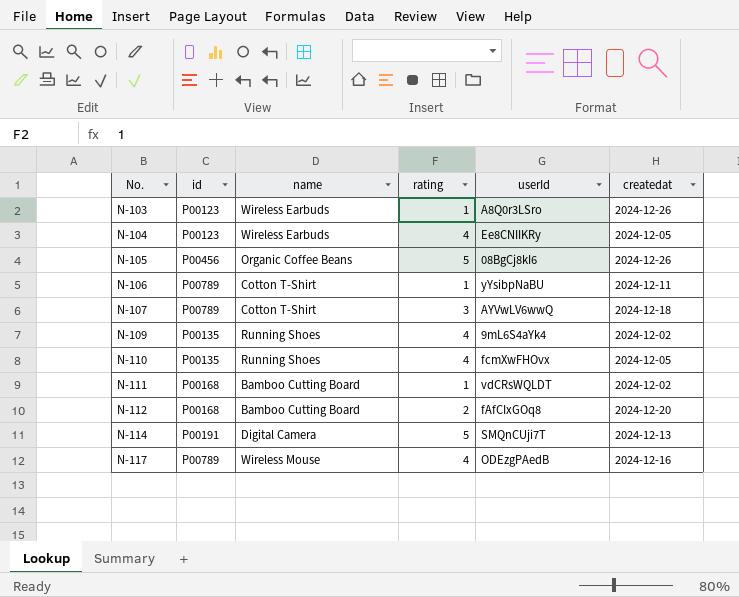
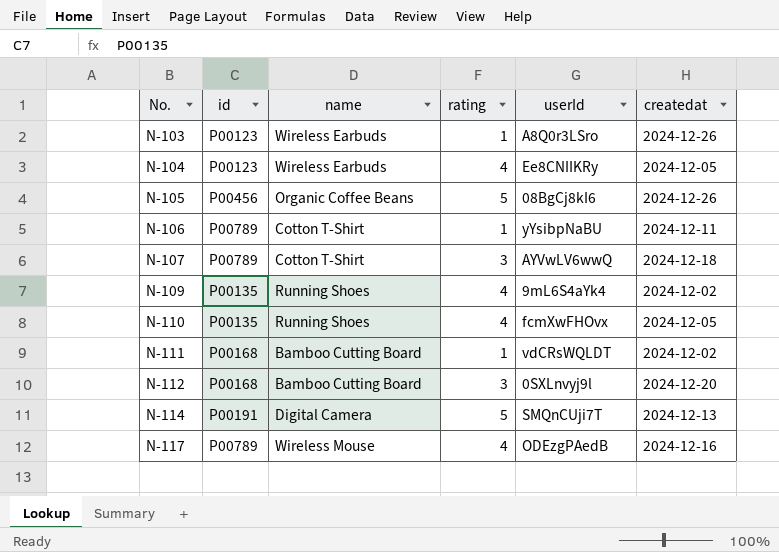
N-112 | rating: 2 -> 3
N-112 | userId: fAfCIxGOq8 -> 0SXLnvyj9l

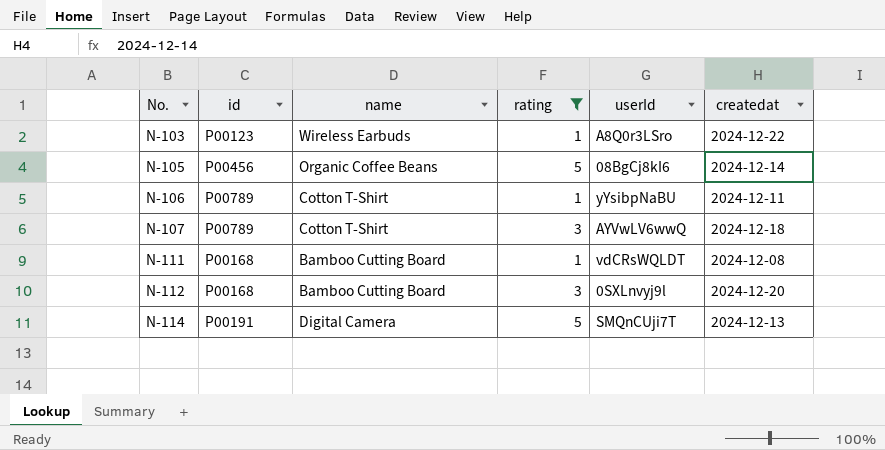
filter: none -> rating != 4
N-103 | createdat: 2024-12-26 -> 2024-12-22
N-105 | createdat: 2024-12-26 -> 2024-12-14
N-111 | createdat: 2024-12-02 -> 2024-12-08

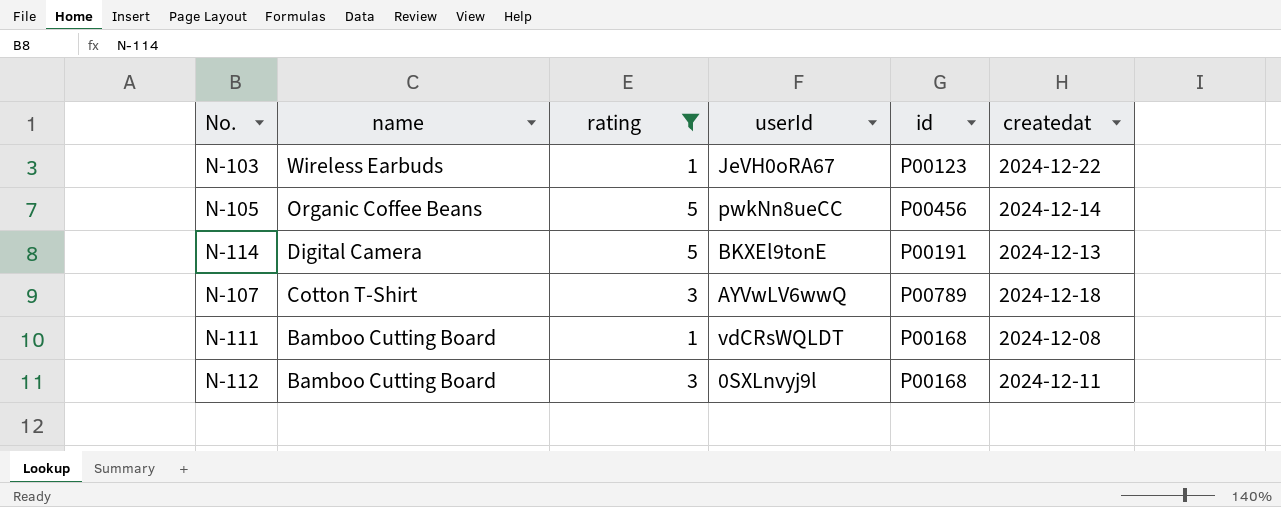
row order: No. ascending -> name descending
column id | position: 2 -> 5
row N-106: P00789 | Cotton T-Shirt | 1 | yYsibpNaBU | 2024-12-11 -> none
N-103 | userId: A8Q0r3LSro -> JeVH0oRA67
N-105 | userId: 08BgCj8kI6 -> pwkNn8ueCC
N-114 | userId: SMQnCUji7T -> BKXEl9tonE
N-112 | createdat: 2024-12-20 -> 2024-12-11

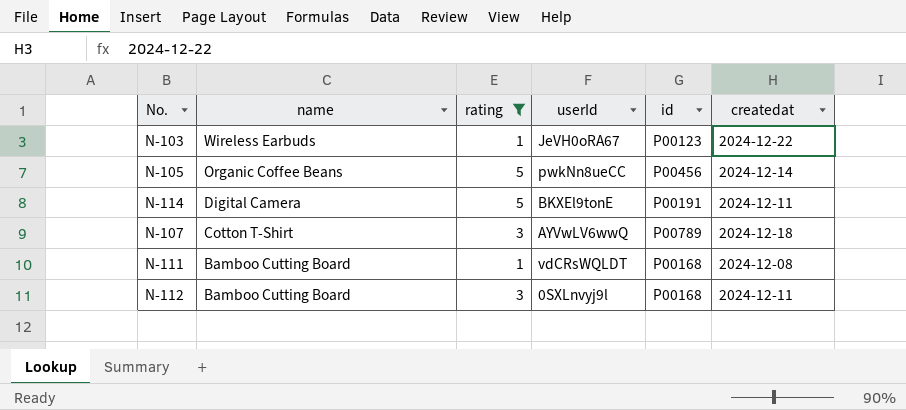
N-114 | createdat: 2024-12-13 -> 2024-12-11

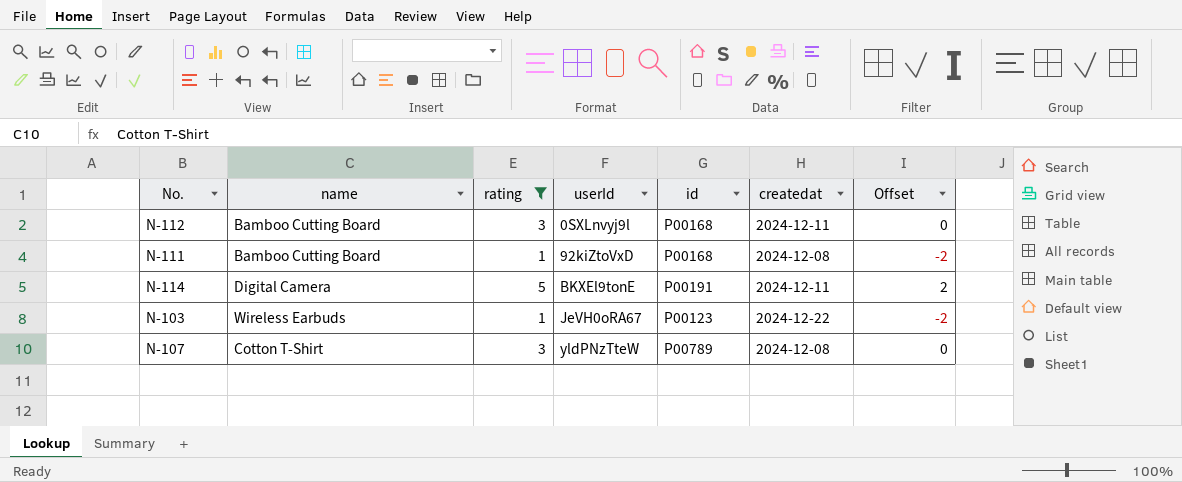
row order: name descending -> userId ascending
column Offset | formula: none -> [rating] - 3
row N-105: Organic Coffee Beans | 5 | pwkNn8ueCC | P00456 | 2024-12-14 -> none
N-111 | userId: vdCRsWQLDT -> 92kiZtoVxD
N-107 | userId: AYVwLV6wwQ -> yldPNzTteW
N-107 | createdat: 2024-12-18 -> 2024-12-08

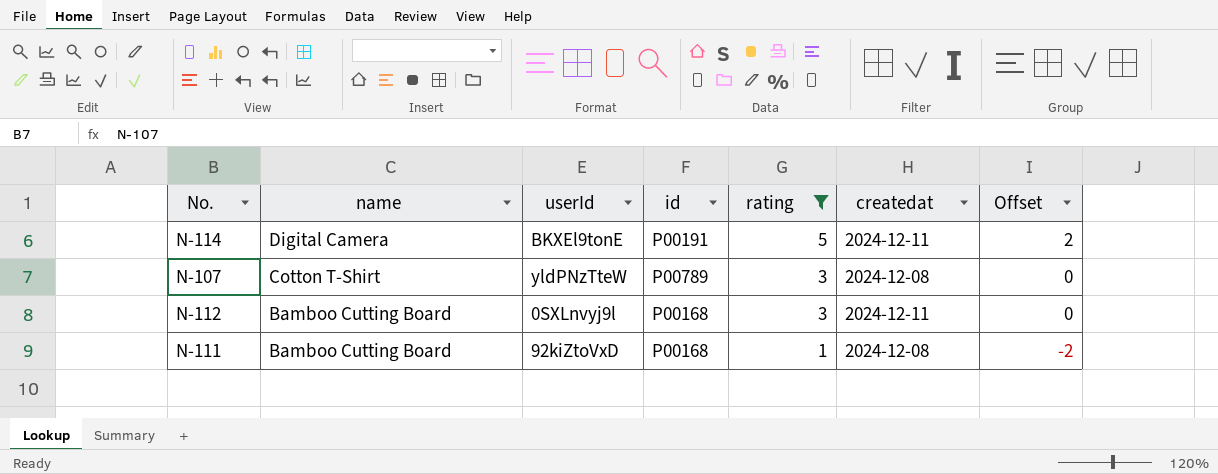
row order: userId ascending -> name descending
column rating | position: 3 -> 5
row N-103: Wireless Earbuds | 1 | JeVH0oRA67 | P00123 | 2024-12-22 | -2 -> none

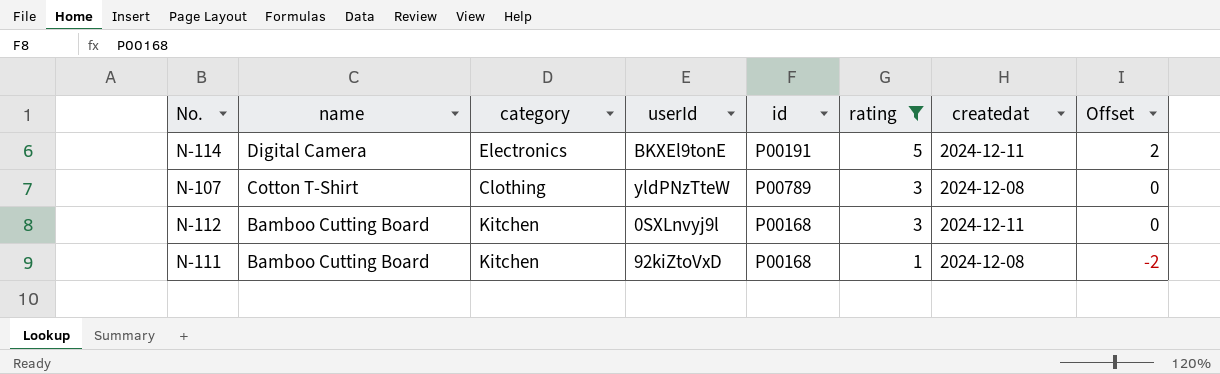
column category | position: none -> 3

